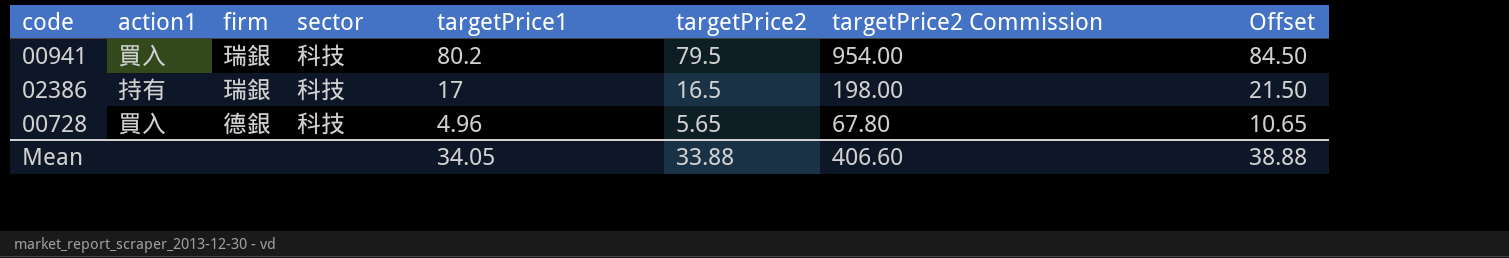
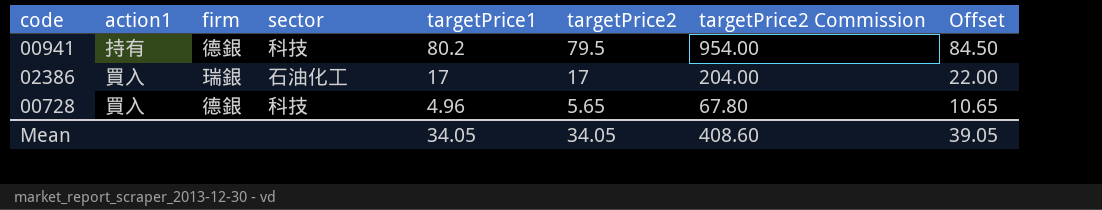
00941 | action1: 買入 -> 持有
00941 | firm: 瑞銀 -> 德銀
02386 | action1: 持有 -> 買入
02386 | sector: 科技 -> 石油化工
02386 | targetPrice2: 16.5 -> 17
02386 | targetPrice2 Commission: 198.00 -> 204.00
02386 | Offset: 21.50 -> 22.00
Mean | targetPrice2: 33.88 -> 34.05
Mean | targetPrice2 Commission: 406.60 -> 408.60
Mean | Offset: 38.88 -> 39.05

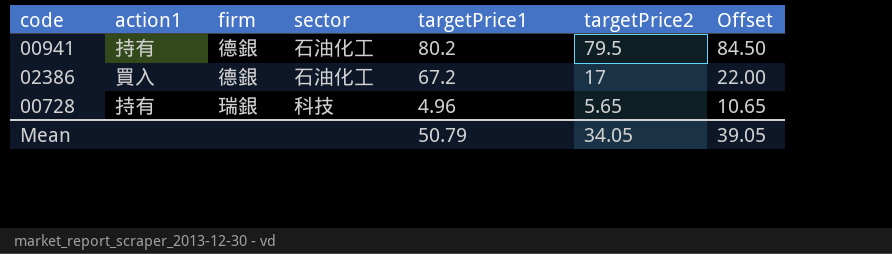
column targetPrice2 Commission | formula: [targetPrice2] * 12 -> none
00941 | sector: 科技 -> 石油化工
02386 | firm: 瑞銀 -> 德銀
02386 | targetPrice1: 17 -> 67.2
00728 | action1: 買入 -> 持有
00728 | firm: 德銀 -> 瑞銀
Mean | targetPrice1: 34.05 -> 50.79

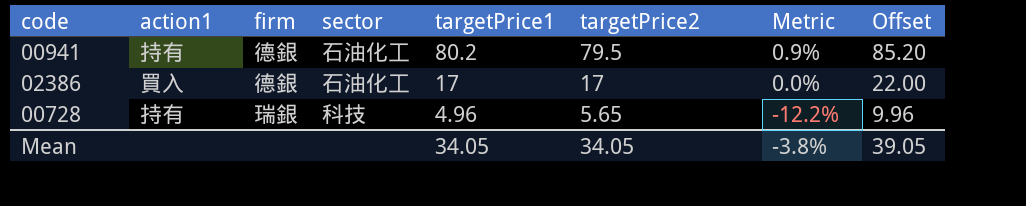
column Metric | formula: none -> ([targetPrice1] - [targetPrice2]) / [targetPrice2]
column Offset | formula: [targetPrice2] + 5 -> [targetPrice1] + 5
02386 | targetPrice1: 67.2 -> 17
Mean | targetPrice1: 50.79 -> 34.05

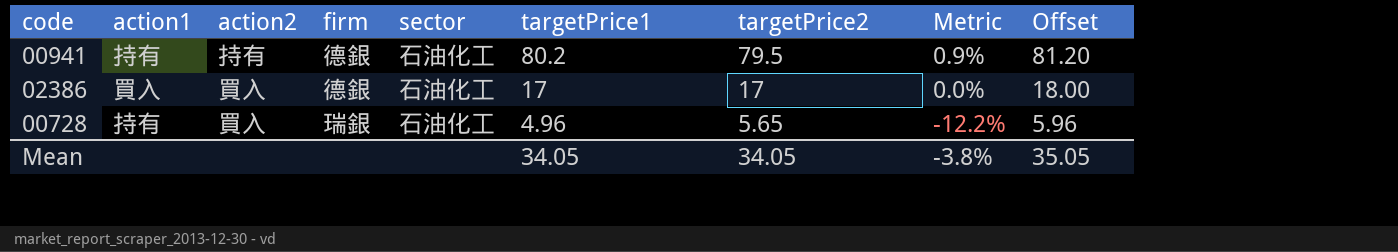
column action2 | position: none -> 3
column Offset | formula: [targetPrice1] + 5 -> [targetPrice1] + 1
00728 | sector: 科技 -> 石油化工
Mean | Offset: 39.05 -> 35.05

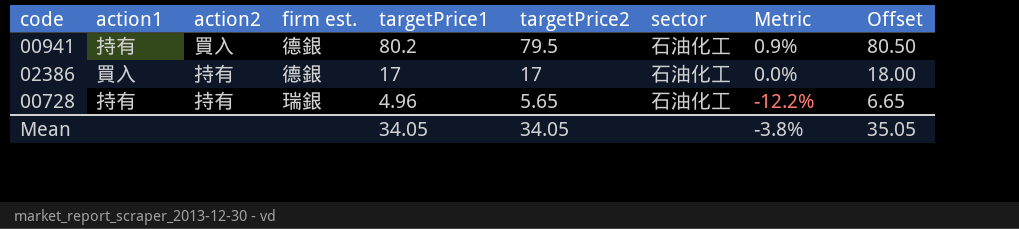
column name: firm -> firm est.
column sector | position: 5 -> 7
column Offset | formula: [targetPrice1] + 1 -> [targetPrice2] + 1
00941 | action2: 持有 -> 買入
02386 | action2: 買入 -> 持有
00728 | action2: 買入 -> 持有

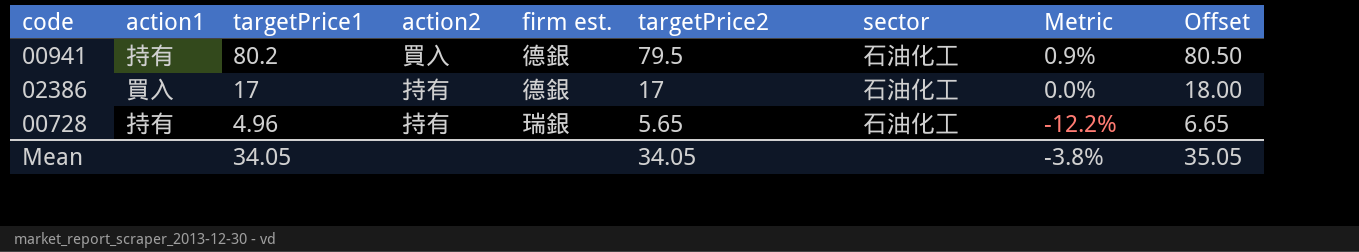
column targetPrice1 | position: 5 -> 3

